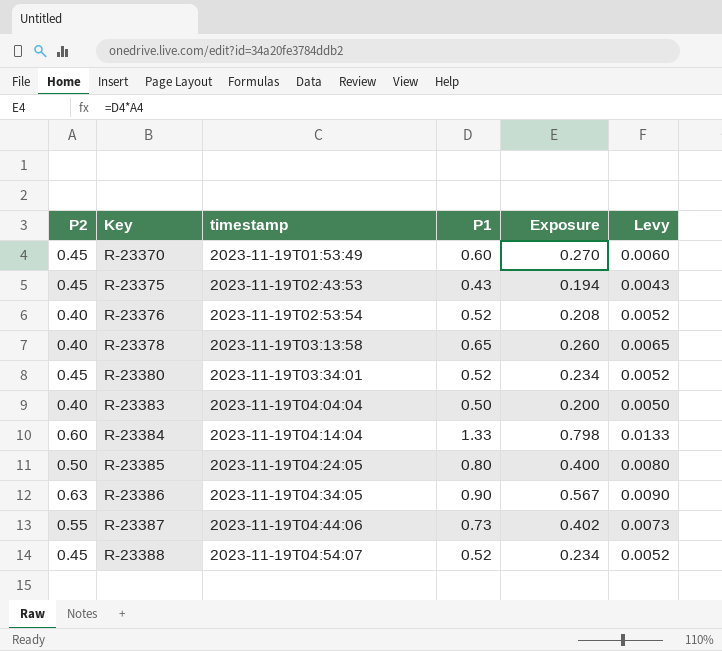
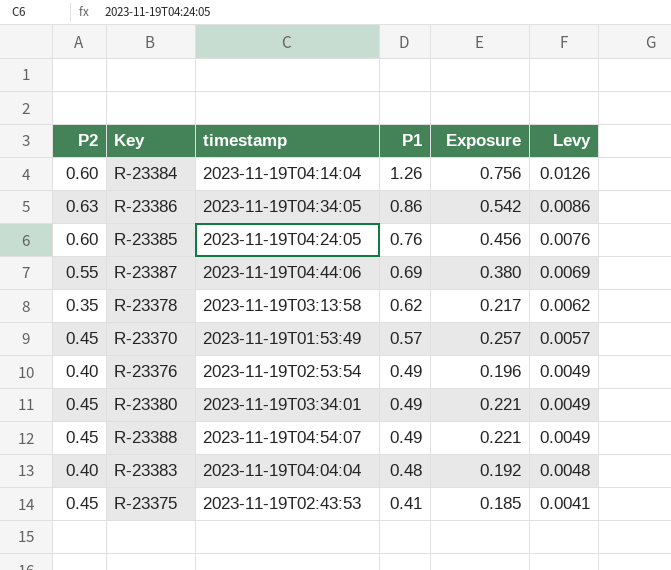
row order: Key ascending -> P1 descending
R-23384 | P1: 1.33 -> 1.26
R-23384 | Exposure: 0.798 -> 0.756
R-23384 | Levy: 0.0133 -> 0.0126
R-23386 | P1: 0.90 -> 0.86
R-23386 | Exposure: 0.567 -> 0.542
R-23386 | Levy: 0.0090 -> 0.0086
R-23385 | P2: 0.50 -> 0.60
R-23385 | P1: 0.80 -> 0.76
R-23385 | Exposure: 0.400 -> 0.456
R-23385 | Levy: 0.0080 -> 0.0076
R-23387 | P1: 0.73 -> 0.69
R-23387 | Exposure: 0.402 -> 0.380
R-23387 | Levy: 0.0073 -> 0.0069
R-23378 | P2: 0.40 -> 0.35
R-23378 | P1: 0.65 -> 0.62
R-23378 | Exposure: 0.260 -> 0.217
R-23378 | Levy: 0.0065 -> 0.0062
R-23370 | P1: 0.60 -> 0.57
R-23370 | Exposure: 0.270 -> 0.257
R-23370 | Levy: 0.0060 -> 0.0057
R-23376 | P1: 0.52 -> 0.49
R-23376 | Exposure: 0.208 -> 0.196
R-23376 | Levy: 0.0052 -> 0.0049
R-23380 | P1: 0.52 -> 0.49
R-23380 | Exposure: 0.234 -> 0.221
R-23380 | Levy: 0.0052 -> 0.0049
R-23388 | P1: 0.52 -> 0.49
R-23388 | Exposure: 0.234 -> 0.221
R-23388 | Levy: 0.0052 -> 0.0049
R-23383 | P1: 0.50 -> 0.48
R-23383 | Exposure: 0.200 -> 0.192
R-23383 | Levy: 0.0050 -> 0.0048
R-23375 | P1: 0.43 -> 0.41
R-23375 | Exposure: 0.194 -> 0.185
R-23375 | Levy: 0.0043 -> 0.0041

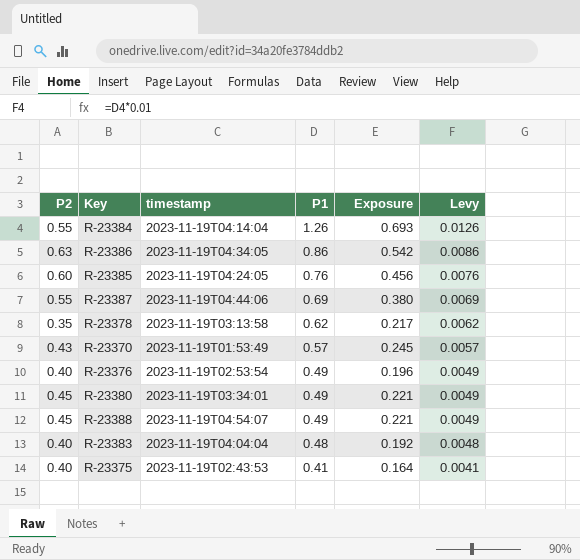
R-23384 | P2: 0.60 -> 0.55
R-23384 | Exposure: 0.756 -> 0.693
R-23370 | P2: 0.45 -> 0.43
R-23370 | Exposure: 0.257 -> 0.245
R-23375 | P2: 0.45 -> 0.40
R-23375 | Exposure: 0.185 -> 0.164

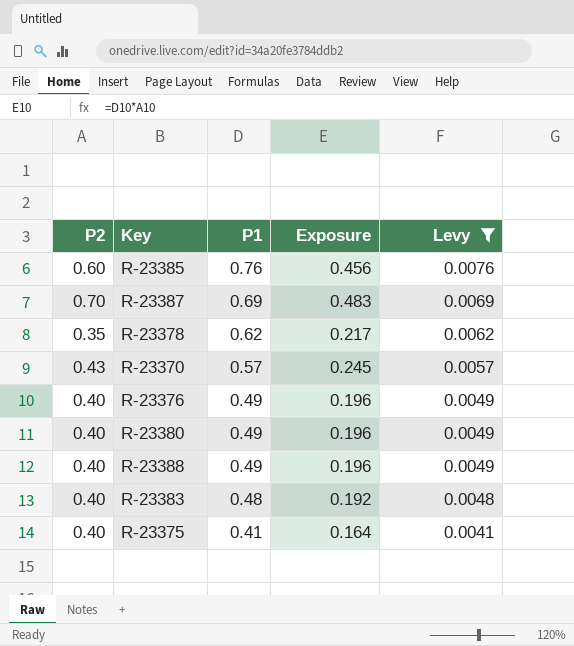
filter: none -> Levy <= 0.0076
column timestamp | position: 3 -> none
R-23387 | P2: 0.55 -> 0.70
R-23387 | Exposure: 0.380 -> 0.483
R-23380 | P2: 0.45 -> 0.40
R-23380 | Exposure: 0.221 -> 0.196
R-23388 | P2: 0.45 -> 0.40
R-23388 | Exposure: 0.221 -> 0.196

